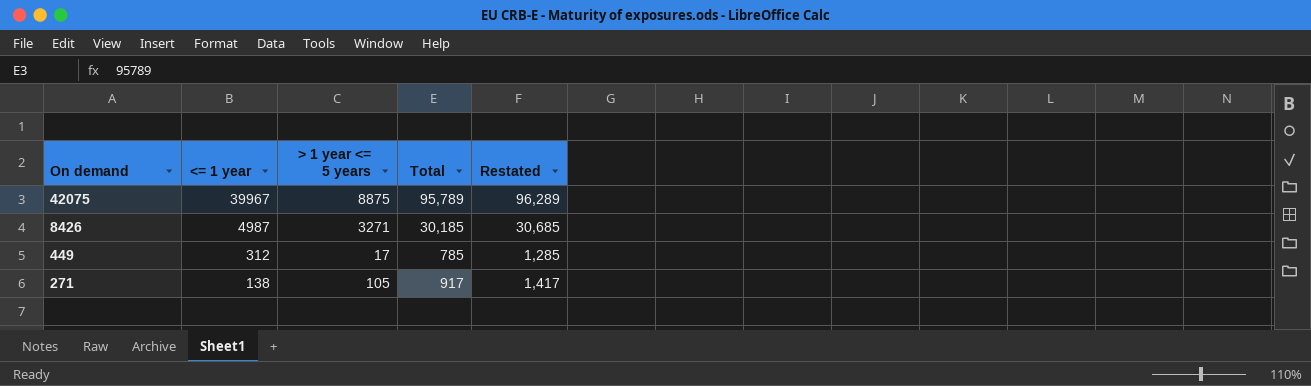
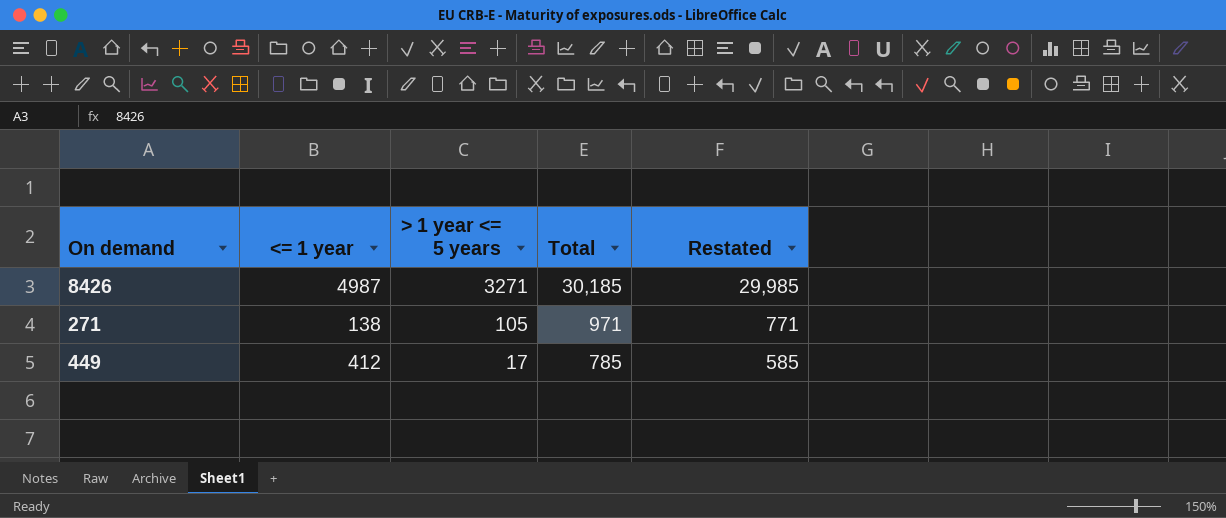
row order: On demand descending -> > 1 year <= 5 years descending
column Restated | formula: [Total] + 500 -> [Total] - 200
row 42075: 39967 | 8875 | 95,789 | 96,289 -> none
271 | Total: 917 -> 971
449 | <= 1 year: 312 -> 412

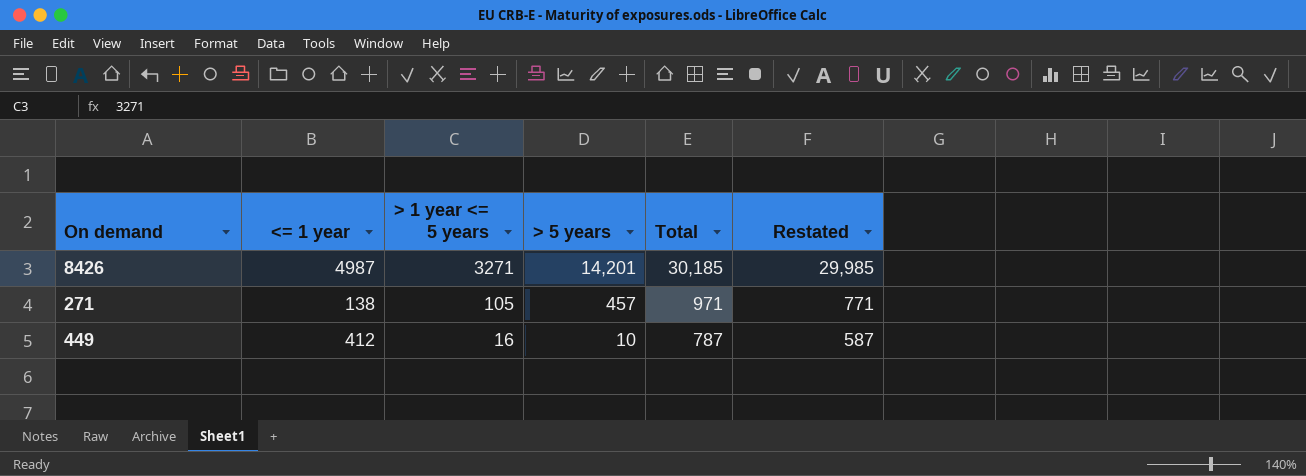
column > 5 years | position: none -> 4
449 | > 1 year <= 5 years: 17 -> 16
449 | Total: 785 -> 787
449 | Restated: 585 -> 587

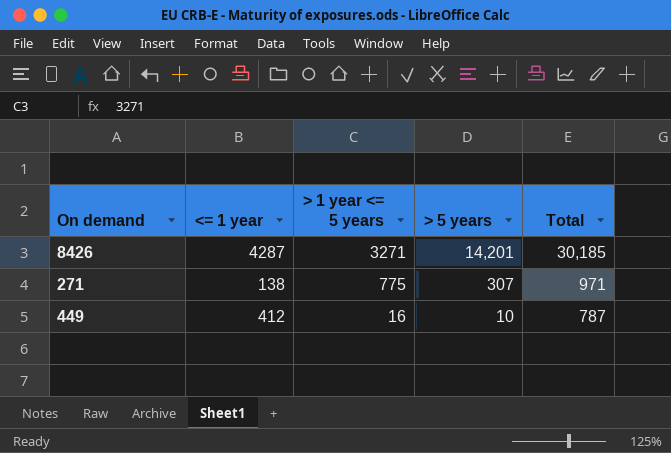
column Restated | formula: [Total] - 200 -> none
8426 | <= 1 year: 4987 -> 4287
271 | > 1 year <= 5 years: 105 -> 775
271 | > 5 years: 457 -> 307

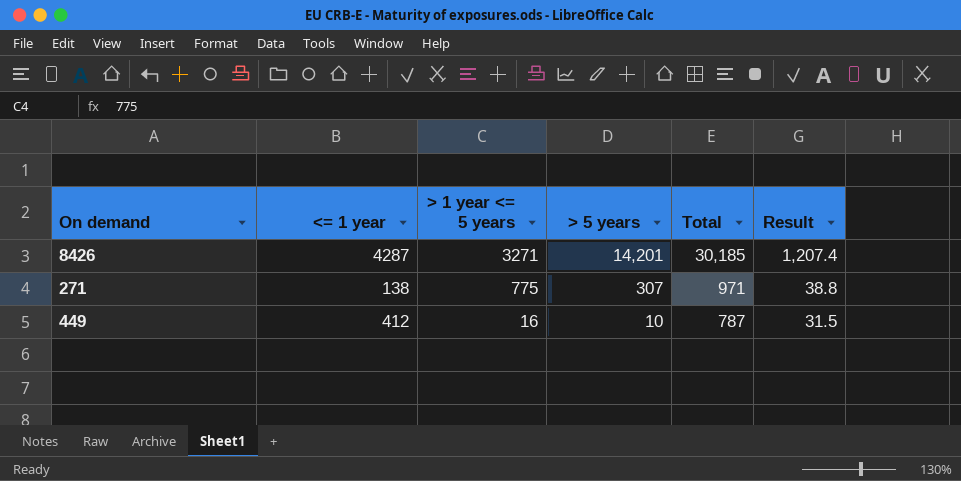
column Result | formula: none -> [Total] * 0.04

